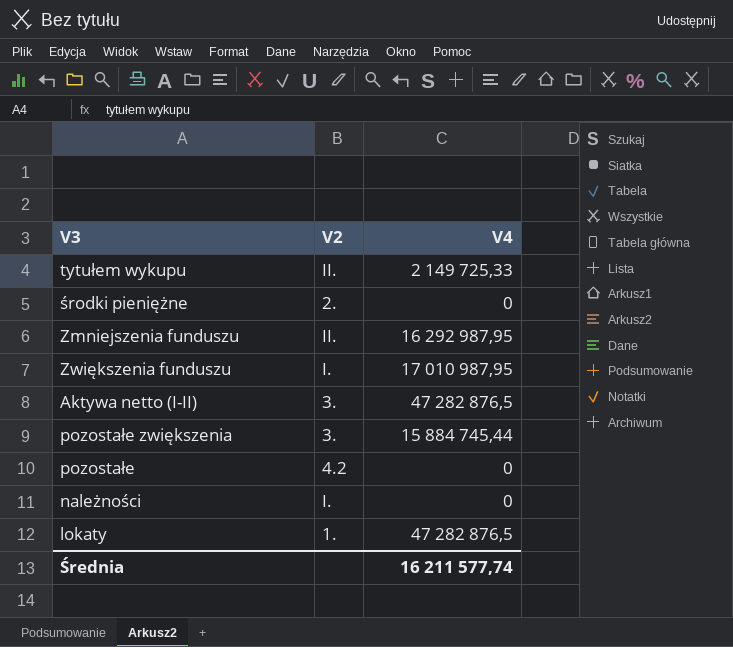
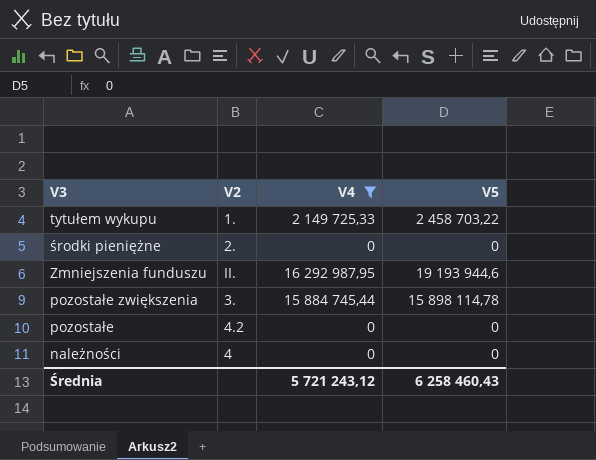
filter: none -> V4 <= 16 292 987,95
column V5 | position: none -> 4
tytułem wykupu | V2: II. -> 1.
należności | V2: I. -> 4
Średnia | V4: 16 211 577,74 -> 5 721 243,12

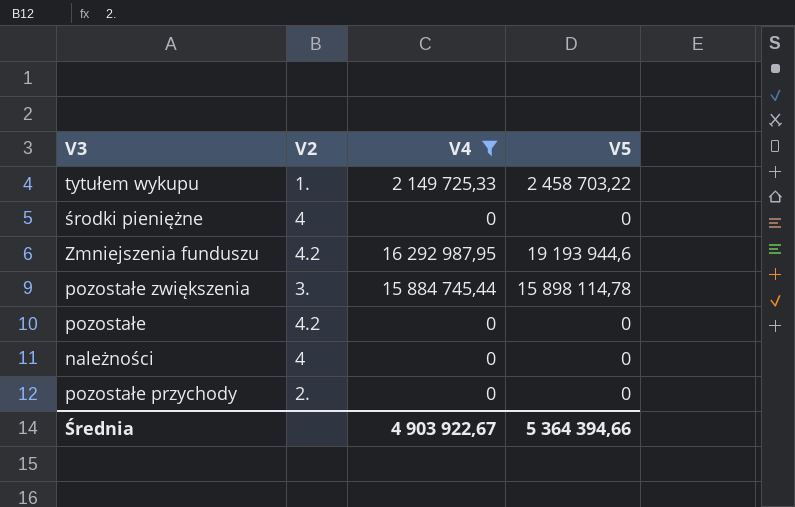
środki pieniężne | V2: 2. -> 4
Zmniejszenia funduszu | V2: II. -> 4.2
row pozostałe przychody: none -> 2. | 0 | 0
Średnia | V4: 5 721 243,12 -> 4 903 922,67
Średnia | V5: 6 258 460,43 -> 5 364 394,66

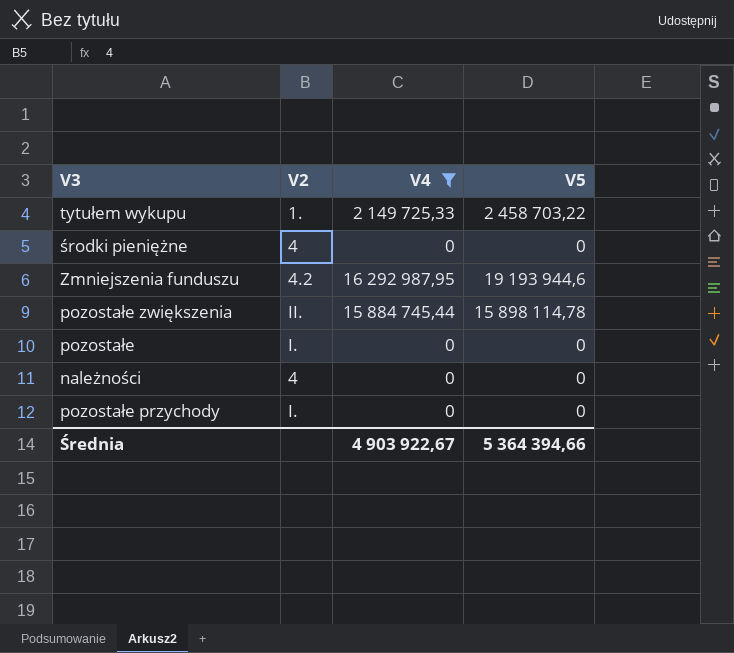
pozostałe zwiększenia | V2: 3. -> II.
pozostałe | V2: 4.2 -> I.
pozostałe przychody | V2: 2. -> I.

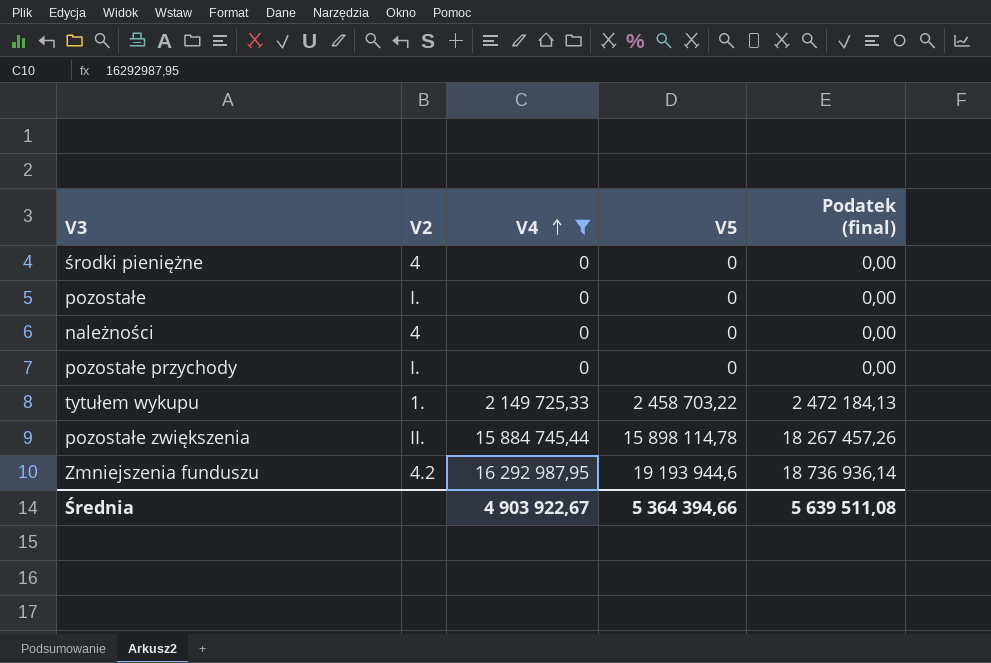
row order: none -> V4 ascending
column Podatek (final) | formula: none -> [V4] * 1,15

